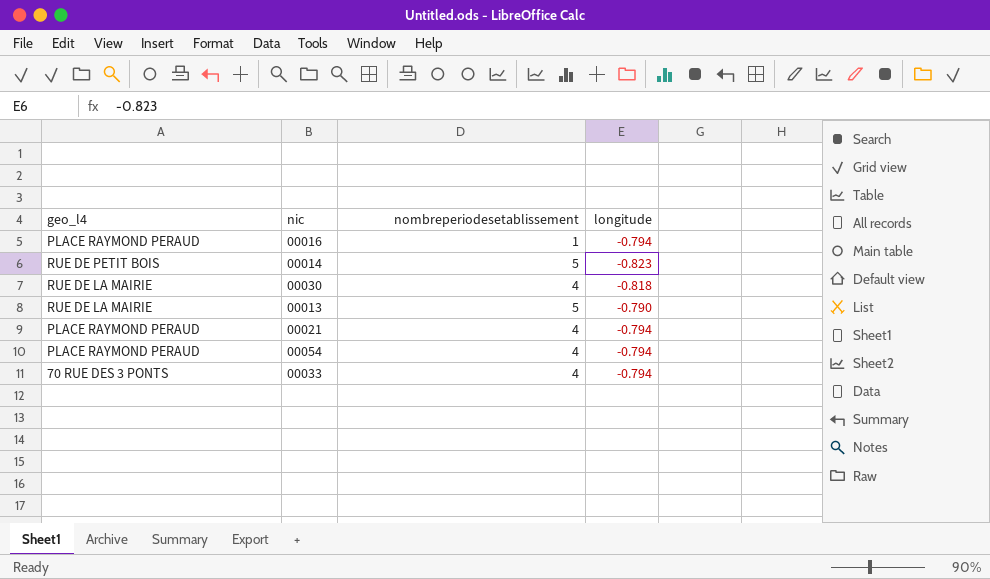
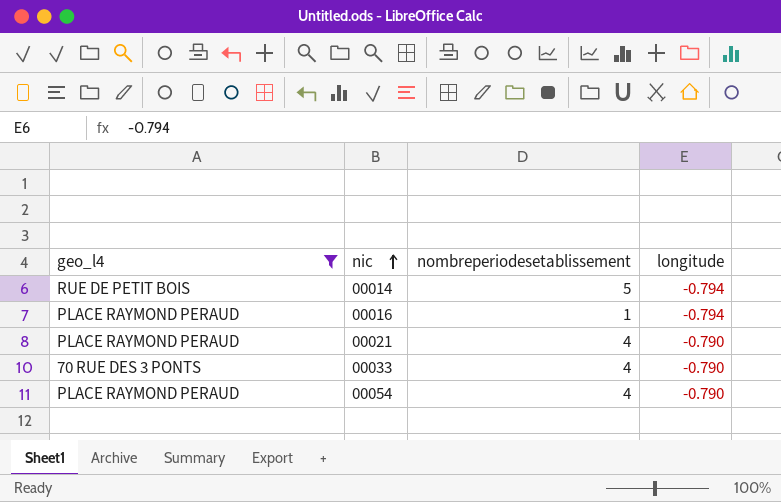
filter: none -> geo_l4 != RUE DE LA MAIRIE
row order: none -> nic ascending
00014 | longitude: -0.823 -> -0.794
00021 | longitude: -0.794 -> -0.790
00033 | longitude: -0.794 -> -0.790
00054 | longitude: -0.794 -> -0.790

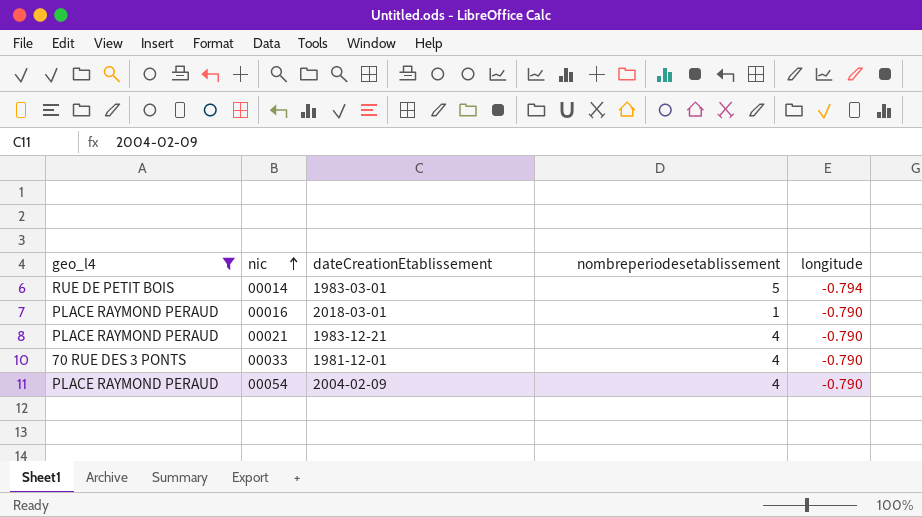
column dateCreationEtablissement | position: none -> 3
00016 | longitude: -0.794 -> -0.790

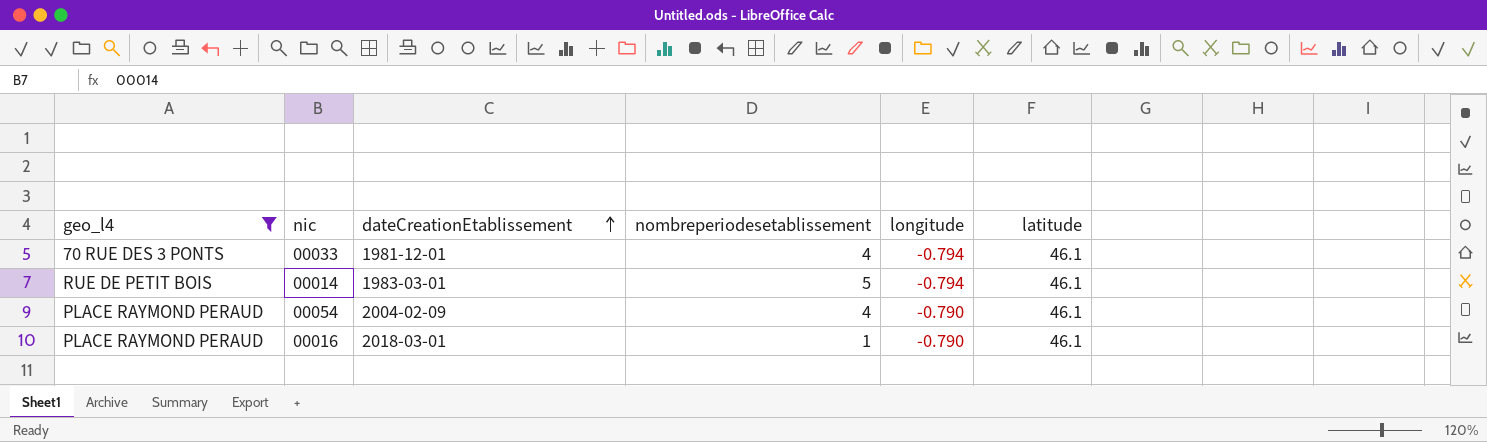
row order: nic ascending -> dateCreationEtablissement ascending
column latitude | position: none -> 6
row 00021: PLACE RAYMOND PERAUD | 1983-12-21 | 4 | -0.790 -> none
00033 | longitude: -0.790 -> -0.794

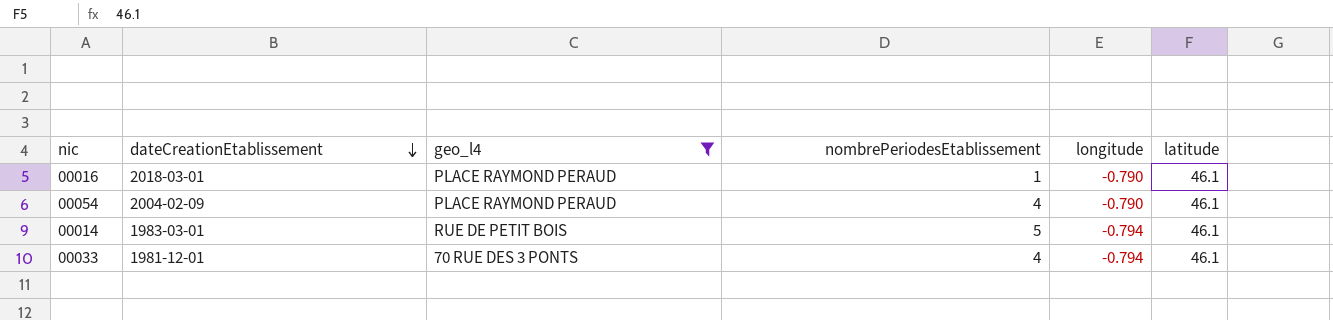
row order: dateCreationEtablissement ascending -> dateCreationEtablissement descending
column geo_l4 | position: 1 -> 3
column name: nombreperiodesetablissement -> nombrePeriodesEtablissement

